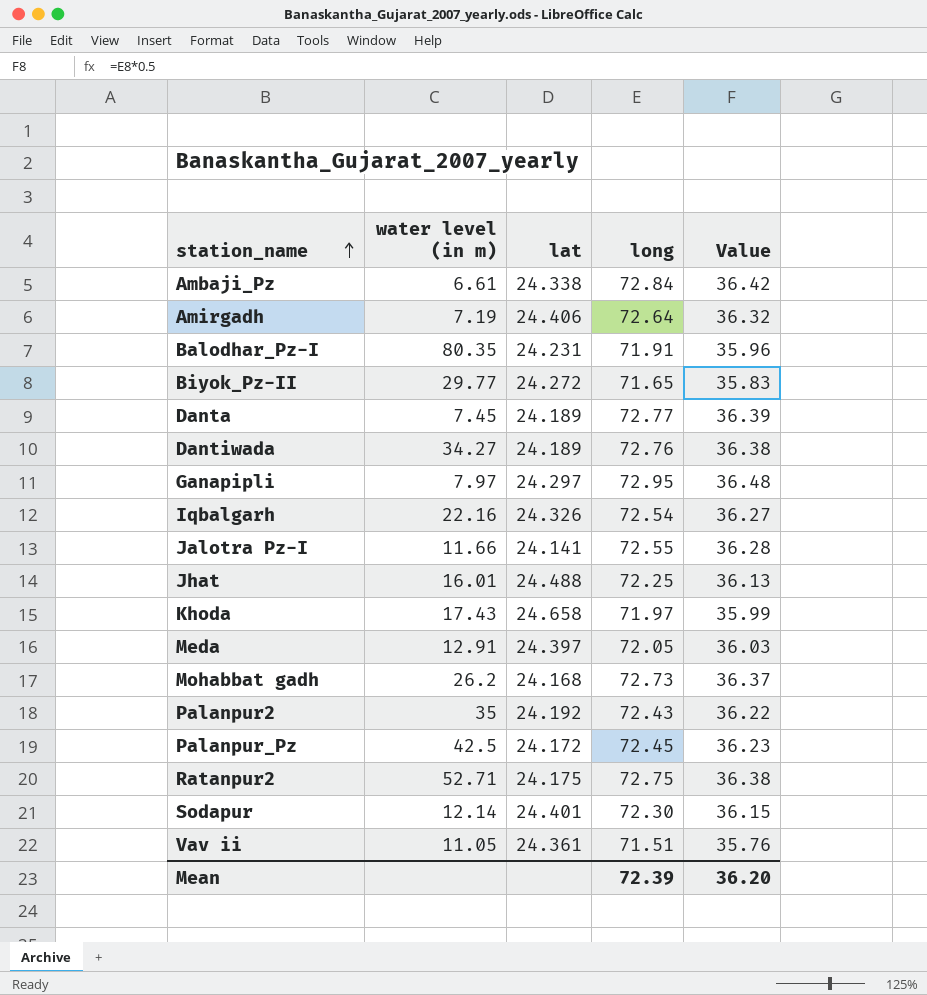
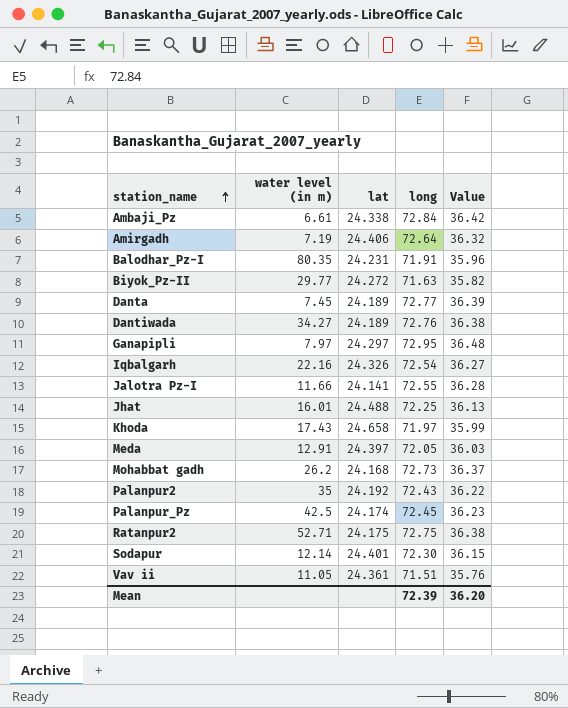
Biyok_Pz-II | long: 71.65 -> 71.63
Biyok_Pz-II | Value: 35.83 -> 35.82
Palanpur_Pz | lat: 24.172 -> 24.174

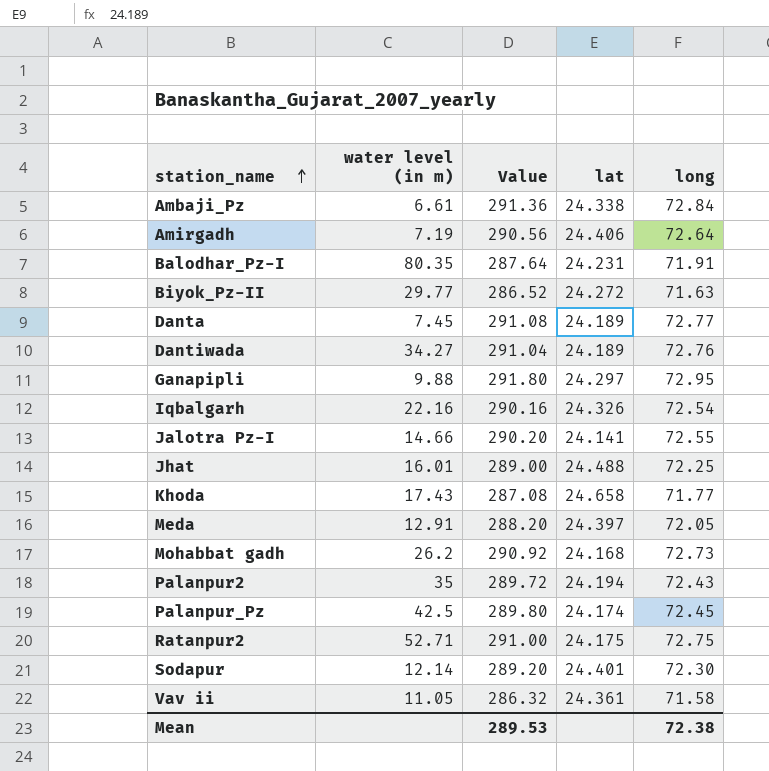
column Value | formula: [long] * 0.5 -> [long] * 4
column Value | position: 5 -> 3
Ganapipli | water level (in m): 7.97 -> 9.88
Jalotra Pz-I | water level (in m): 11.66 -> 14.66
Khoda | long: 71.97 -> 71.77
Palanpur2 | lat: 24.192 -> 24.194
Vav ii | long: 71.51 -> 71.58
Mean | Value: 36.20 -> 289.53
Mean | long: 72.39 -> 72.38

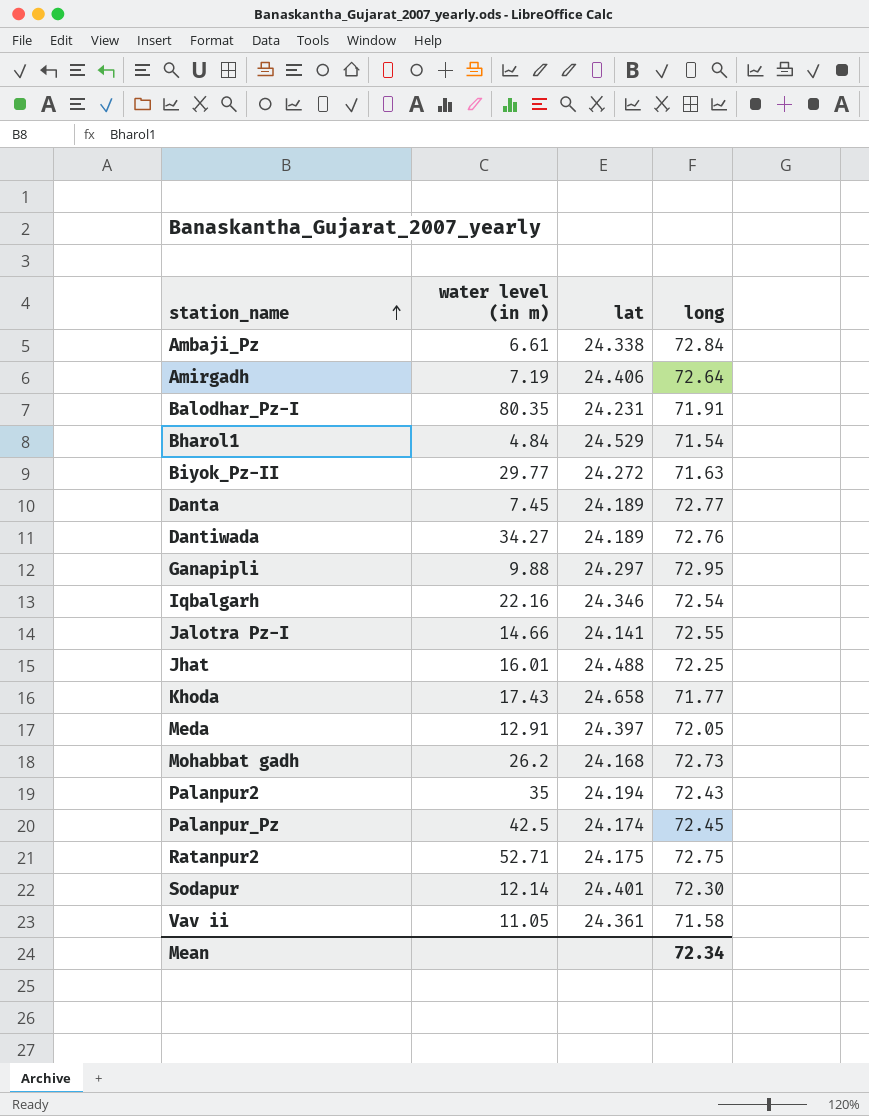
column Value | formula: [long] * 4 -> none
row Bharol1: none -> 4.84 | 24.529 | 71.54
Iqbalgarh | lat: 24.326 -> 24.346
Mean | long: 72.38 -> 72.34

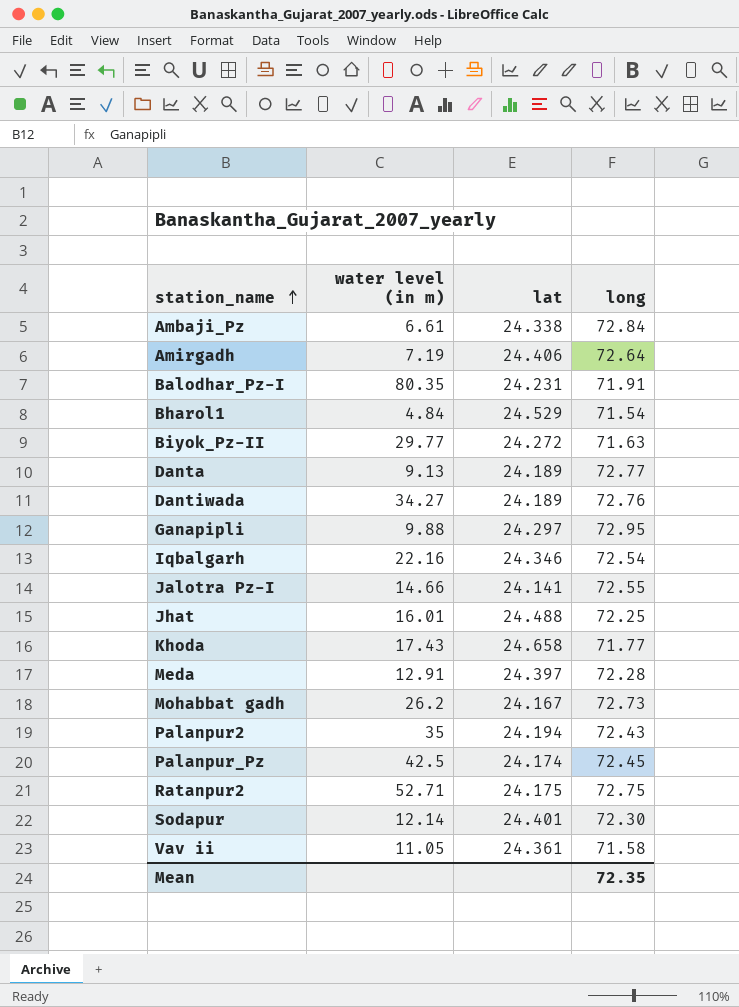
Danta | water level (in m): 7.45 -> 9.13
Meda | long: 72.05 -> 72.28
Mohabbat gadh | lat: 24.168 -> 24.167
Mean | long: 72.34 -> 72.35

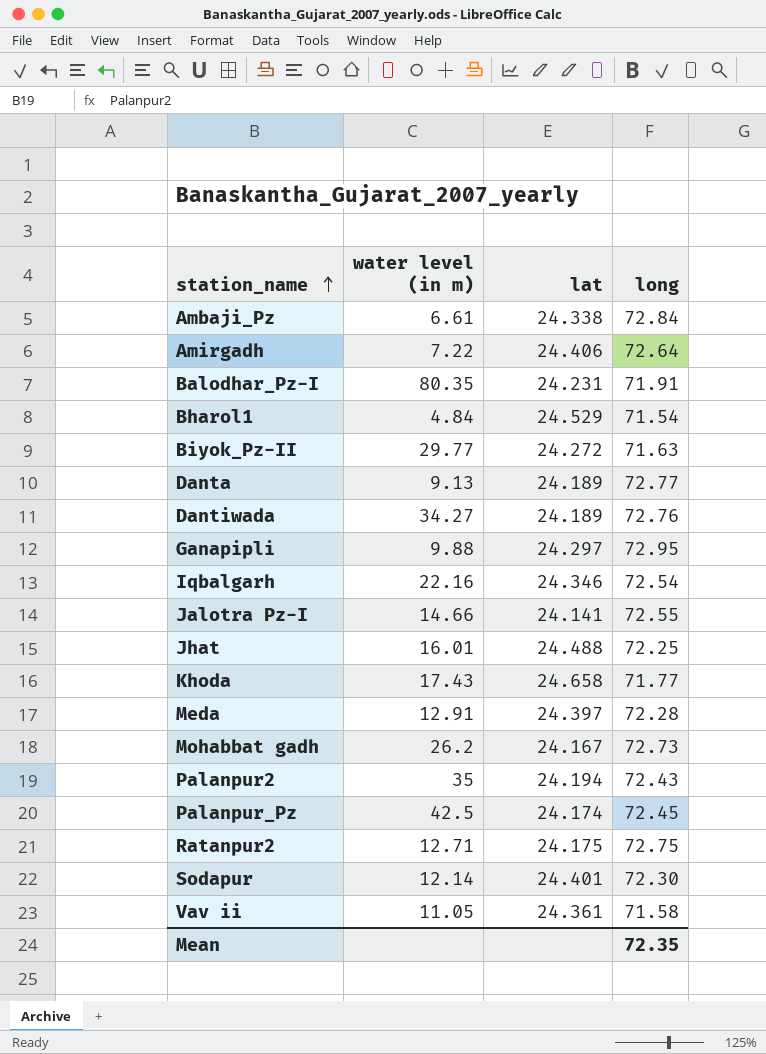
Amirgadh | water level (in m): 7.19 -> 7.22
Ratanpur2 | water level (in m): 52.71 -> 12.71

